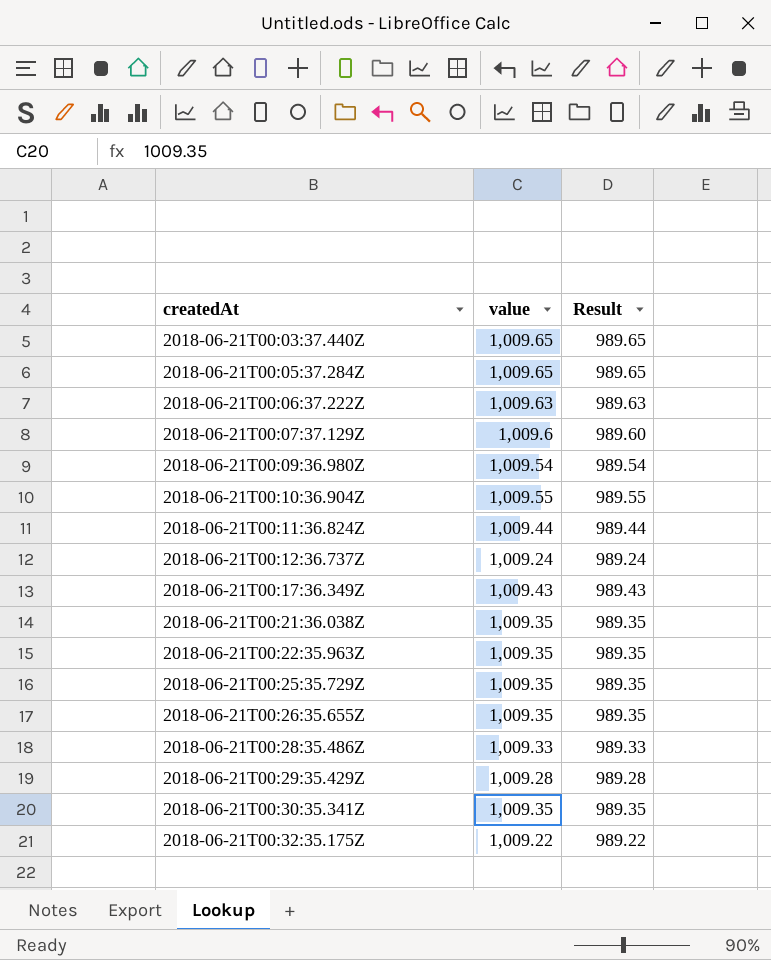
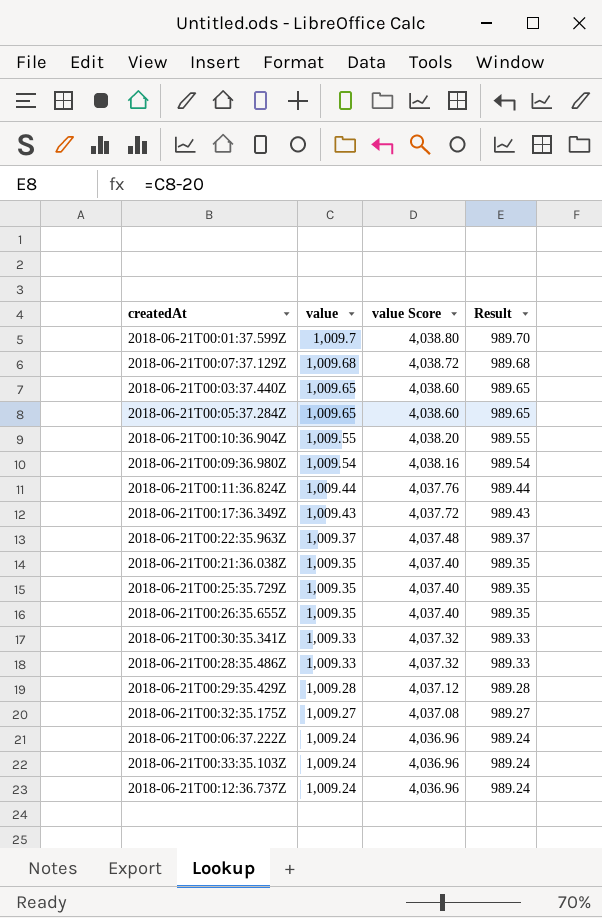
row order: createdAt ascending -> value descending
column value Score | formula: none -> [value] * 4
row 2018-06-21T00:01:37.599Z: none -> 1,009.7 | 4,038.80 | 989.70
2018-06-21T00:07:37.129Z | value: 1,009.6 -> 1,009.68
2018-06-21T00:07:37.129Z | Result: 989.60 -> 989.68
2018-06-21T00:22:35.963Z | value: 1,009.35 -> 1,009.37
2018-06-21T00:22:35.963Z | Result: 989.35 -> 989.37
2018-06-21T00:30:35.341Z | value: 1,009.35 -> 1,009.33
2018-06-21T00:30:35.341Z | Result: 989.35 -> 989.33
2018-06-21T00:32:35.175Z | value: 1,009.22 -> 1,009.27
2018-06-21T00:32:35.175Z | Result: 989.22 -> 989.27
2018-06-21T00:06:37.222Z | value: 1,009.63 -> 1,009.24
2018-06-21T00:06:37.222Z | Result: 989.63 -> 989.24
row 2018-06-21T00:33:35.103Z: none -> 1,009.24 | 4,036.96 | 989.24

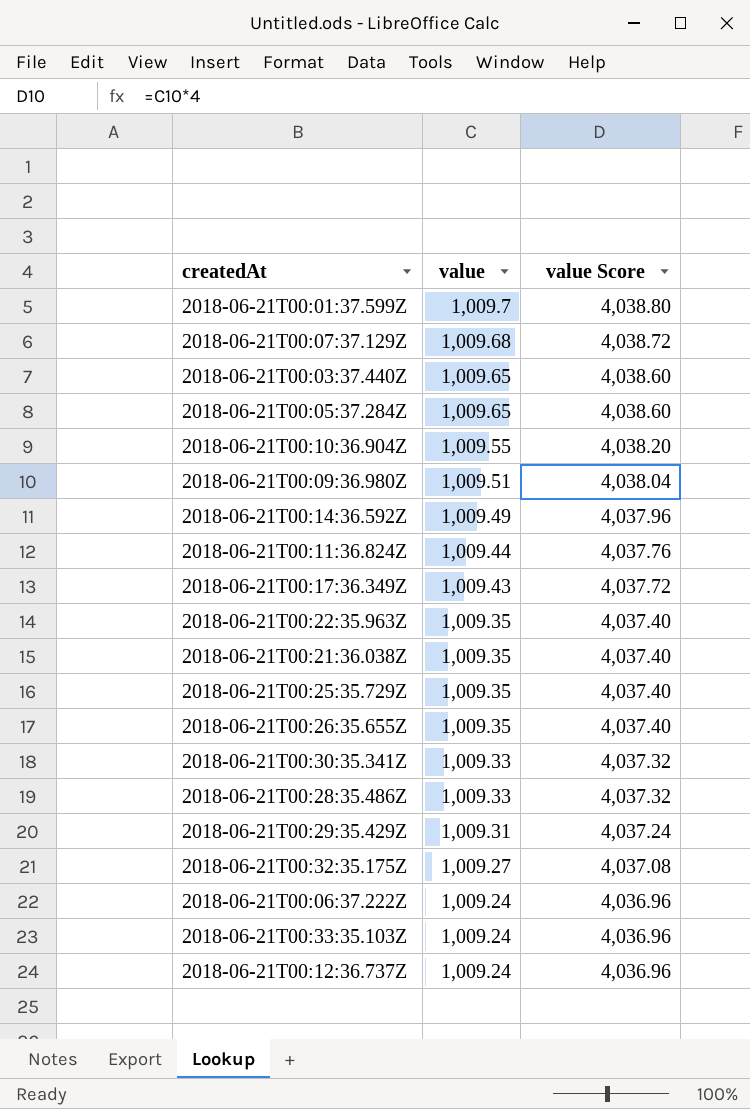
column Result | formula: [value] - 20 -> none
2018-06-21T00:09:36.980Z | value: 1,009.54 -> 1,009.51
2018-06-21T00:09:36.980Z | value Score: 4,038.16 -> 4,038.04
row 2018-06-21T00:14:36.592Z: none -> 1,009.49 | 4,037.96
2018-06-21T00:22:35.963Z | value: 1,009.37 -> 1,009.35
2018-06-21T00:22:35.963Z | value Score: 4,037.48 -> 4,037.40
2018-06-21T00:29:35.429Z | value: 1,009.28 -> 1,009.31
2018-06-21T00:29:35.429Z | value Score: 4,037.12 -> 4,037.24

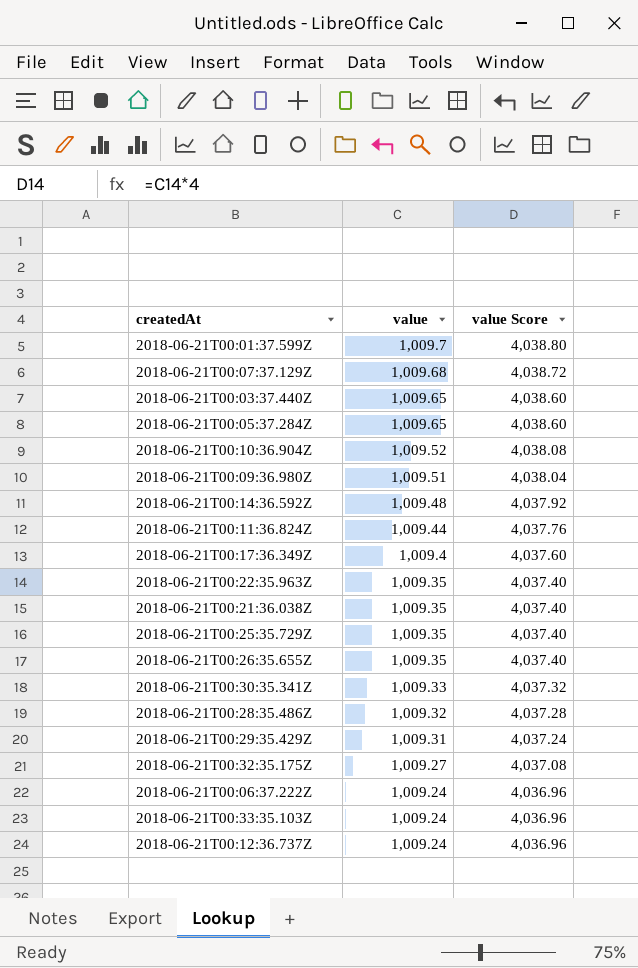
2018-06-21T00:10:36.904Z | value: 1,009.55 -> 1,009.52
2018-06-21T00:10:36.904Z | value Score: 4,038.20 -> 4,038.08
2018-06-21T00:14:36.592Z | value: 1,009.49 -> 1,009.48
2018-06-21T00:14:36.592Z | value Score: 4,037.96 -> 4,037.92
2018-06-21T00:17:36.349Z | value: 1,009.43 -> 1,009.4
2018-06-21T00:17:36.349Z | value Score: 4,037.72 -> 4,037.60
2018-06-21T00:28:35.486Z | value: 1,009.33 -> 1,009.32
2018-06-21T00:28:35.486Z | value Score: 4,037.32 -> 4,037.28

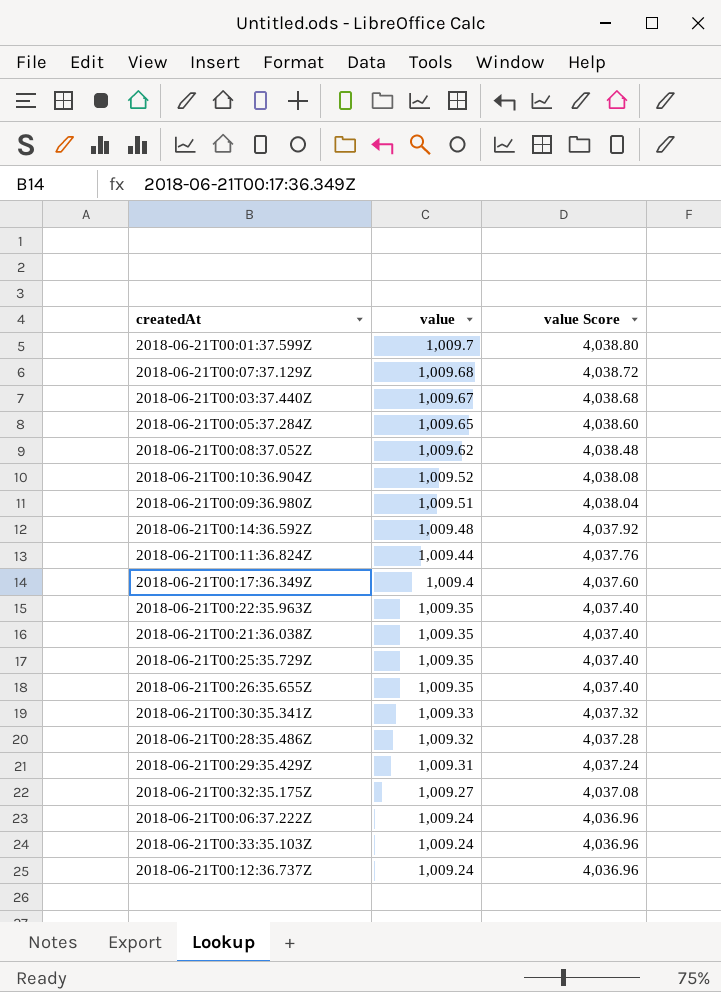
2018-06-21T00:03:37.440Z | value: 1,009.65 -> 1,009.67
2018-06-21T00:03:37.440Z | value Score: 4,038.60 -> 4,038.68
row 2018-06-21T00:08:37.052Z: none -> 1,009.62 | 4,038.48

